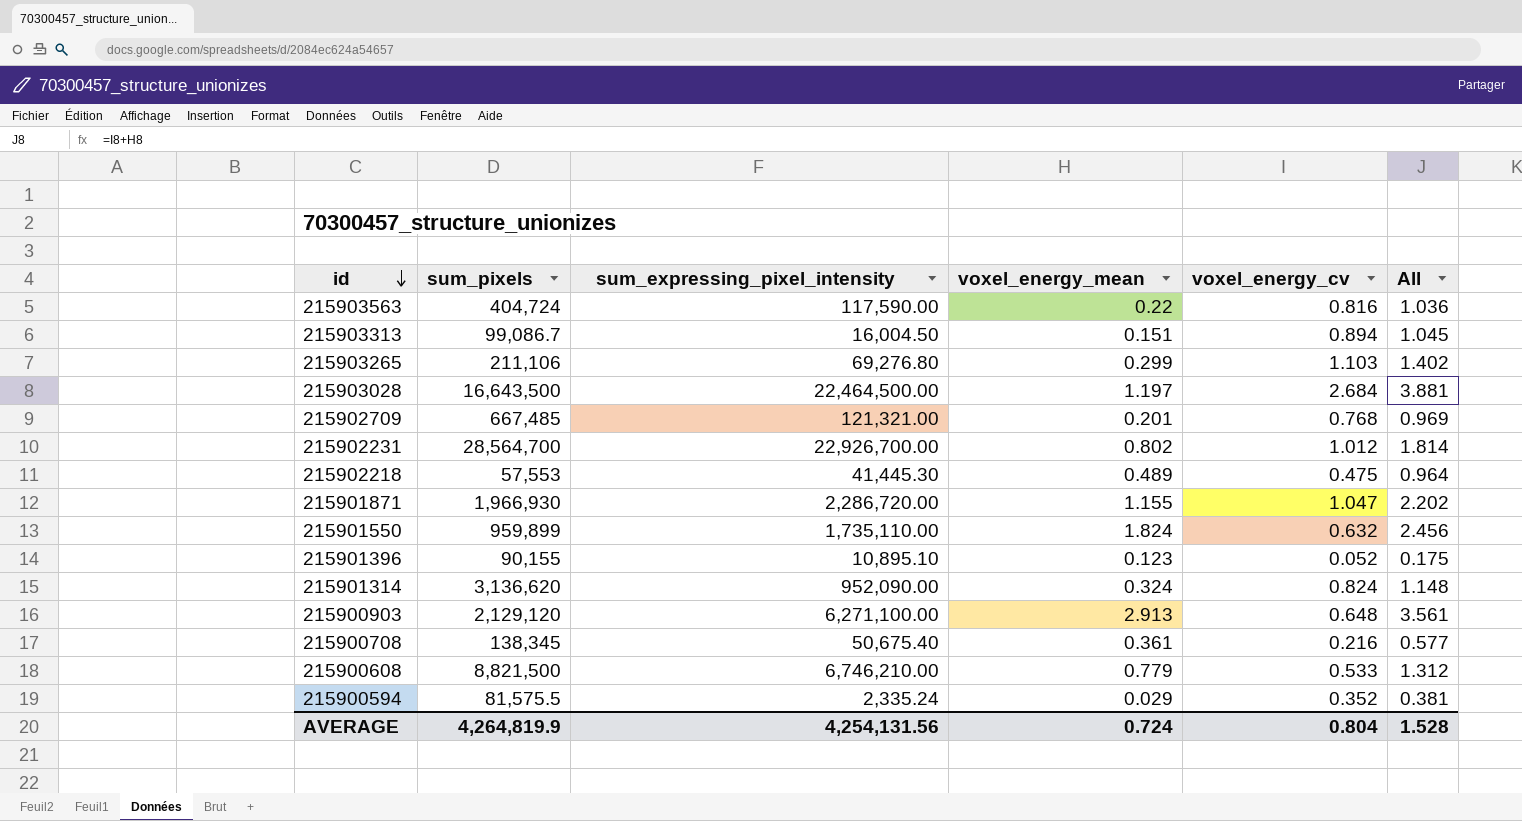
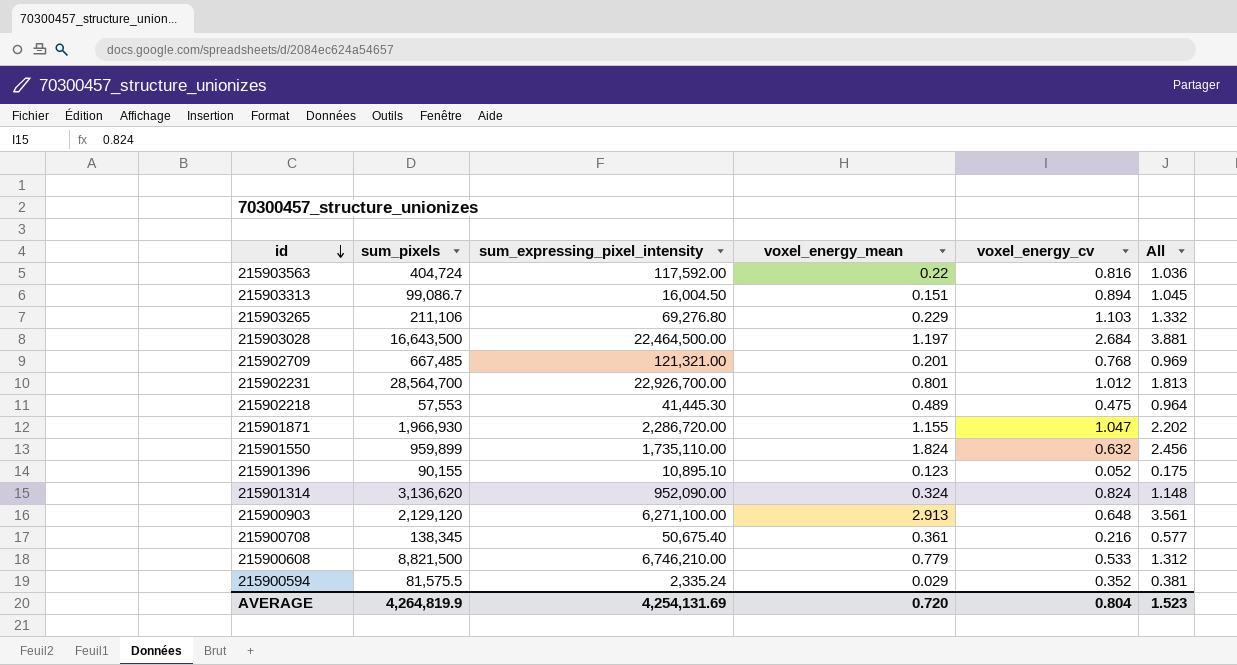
215903563 | sum_expressing_pixel_intensity: 117,590.00 -> 117,592.00
215903265 | voxel_energy_mean: 0.299 -> 0.229
215903265 | All: 1.402 -> 1.332
215902231 | voxel_energy_mean: 0.802 -> 0.801
215902231 | All: 1.814 -> 1.813
AVERAGE | sum_expressing_pixel_intensity: 4,254,131.56 -> 4,254,131.69
AVERAGE | voxel_energy_mean: 0.724 -> 0.720
AVERAGE | All: 1.528 -> 1.523

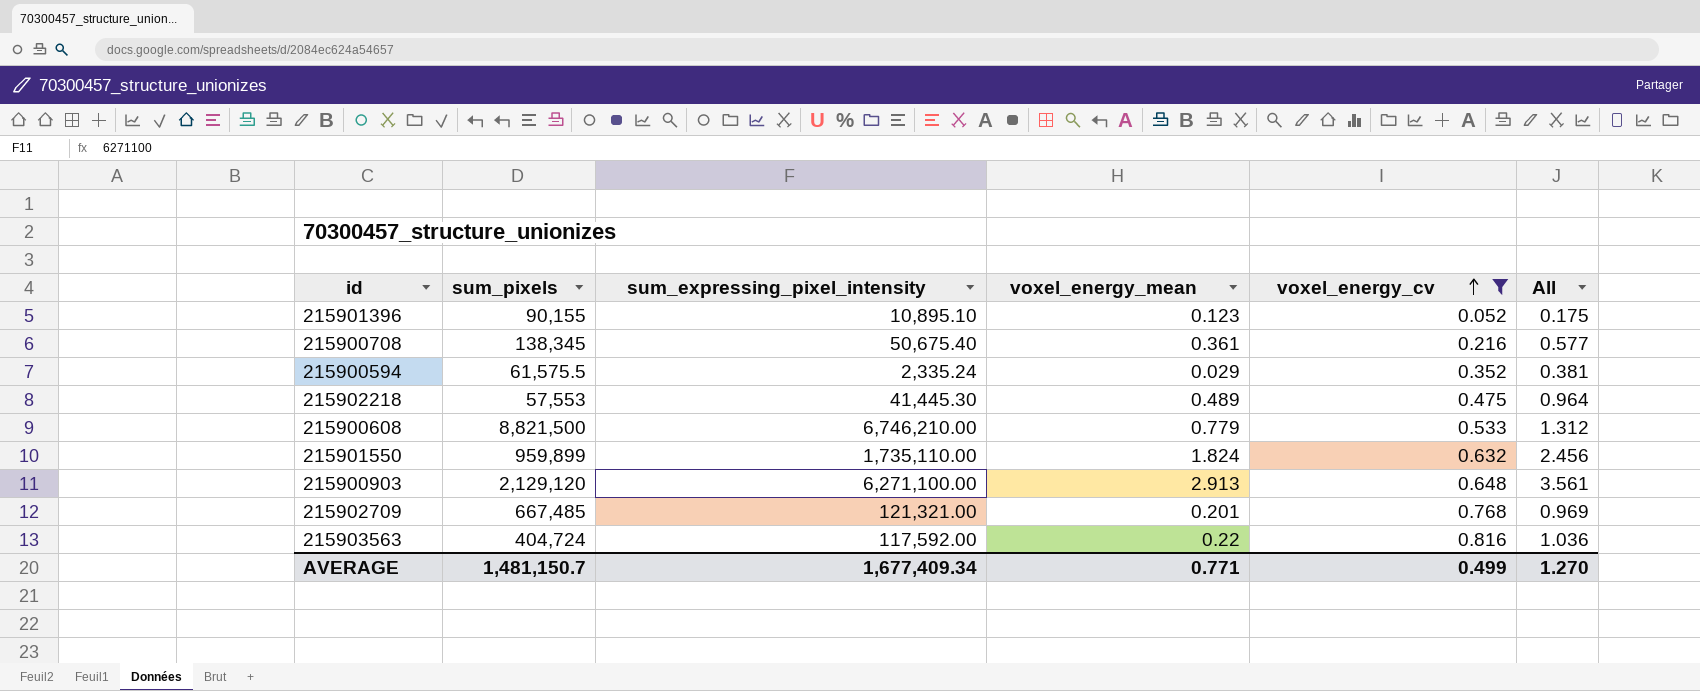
filter: none -> voxel_energy_cv <= 0.816
row order: id descending -> voxel_energy_cv ascending
215900594 | sum_pixels: 81,575.5 -> 61,575.5
AVERAGE | sum_pixels: 4,264,819.9 -> 1,481,150.7
AVERAGE | sum_expressing_pixel_intensity: 4,254,131.69 -> 1,677,409.34
AVERAGE | voxel_energy_mean: 0.720 -> 0.771
AVERAGE | voxel_energy_cv: 0.804 -> 0.499
AVERAGE | All: 1.523 -> 1.270

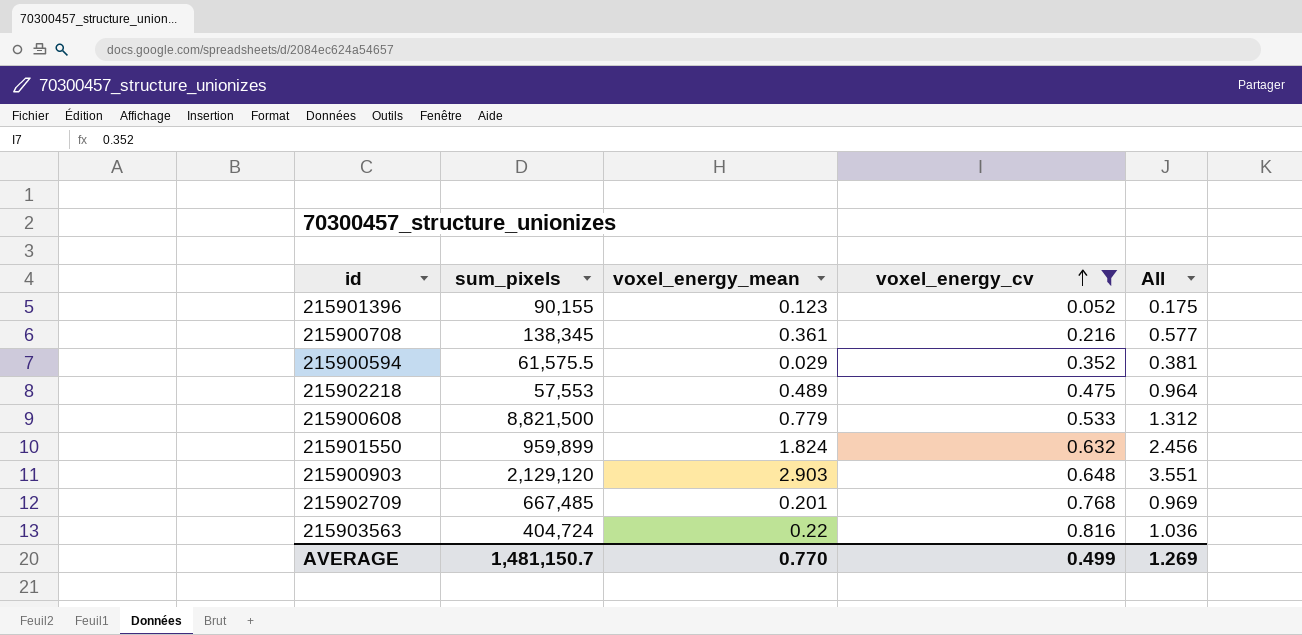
column sum_expressing_pixel_intensity | position: 3 -> none
215900903 | voxel_energy_mean: 2.913 -> 2.903
215900903 | All: 3.561 -> 3.551
AVERAGE | voxel_energy_mean: 0.771 -> 0.770
AVERAGE | All: 1.270 -> 1.269

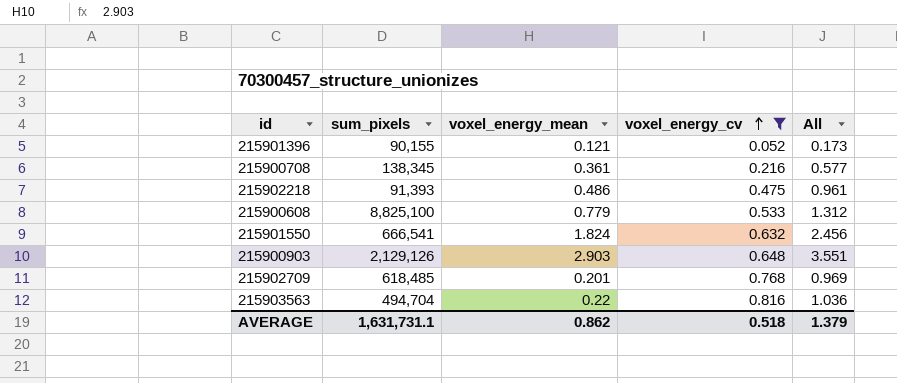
row 215900594: 61,575.5 | 0.029 | 0.352 | 0.381 -> none
215901396 | voxel_energy_mean: 0.123 -> 0.121
215901396 | All: 0.175 -> 0.173
215902218 | sum_pixels: 57,553 -> 91,393
215902218 | voxel_energy_mean: 0.489 -> 0.486
215902218 | All: 0.964 -> 0.961
215900608 | sum_pixels: 8,821,500 -> 8,825,100
215901550 | sum_pixels: 959,899 -> 666,541
215900903 | sum_pixels: 2,129,120 -> 2,129,126
215902709 | sum_pixels: 667,485 -> 618,485
215903563 | sum_pixels: 404,724 -> 494,704
AVERAGE | sum_pixels: 1,481,150.7 -> 1,631,731.1
AVERAGE | voxel_energy_mean: 0.770 -> 0.862
AVERAGE | voxel_energy_cv: 0.499 -> 0.518
AVERAGE | All: 1.269 -> 1.379

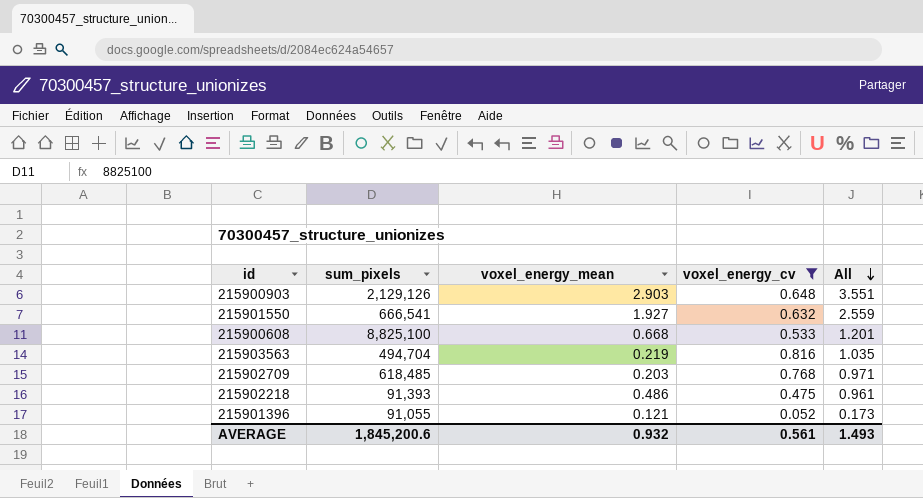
row order: voxel_energy_cv ascending -> All descending
row 215900708: 138,345 | 0.361 | 0.216 | 0.577 -> none
215901550 | voxel_energy_mean: 1.824 -> 1.927
215901550 | All: 2.456 -> 2.559
215900608 | voxel_energy_mean: 0.779 -> 0.668
215900608 | All: 1.312 -> 1.201
215903563 | voxel_energy_mean: 0.22 -> 0.219
215903563 | All: 1.036 -> 1.035
215902709 | voxel_energy_mean: 0.201 -> 0.203
215902709 | All: 0.969 -> 0.971
215901396 | sum_pixels: 90,155 -> 91,055
AVERAGE | sum_pixels: 1,631,731.1 -> 1,845,200.6
AVERAGE | voxel_energy_mean: 0.862 -> 0.932
AVERAGE | voxel_energy_cv: 0.518 -> 0.561
AVERAGE | All: 1.379 -> 1.493

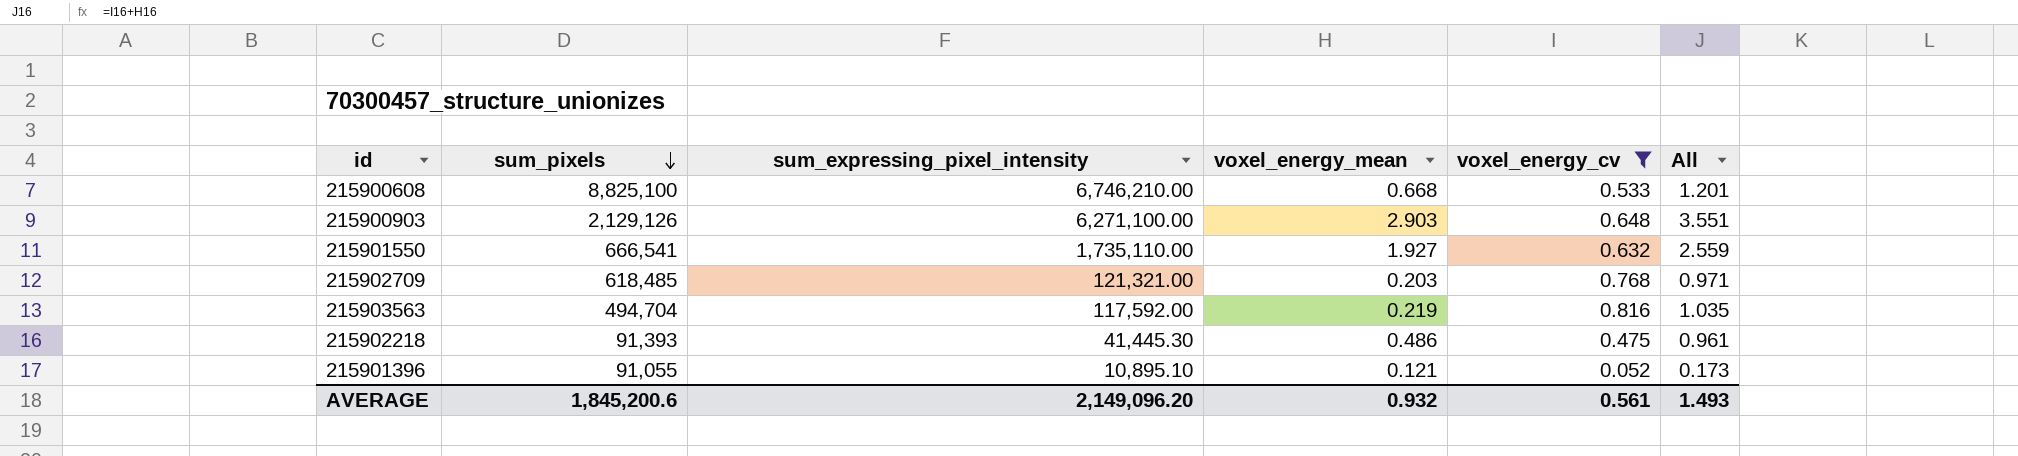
row order: All descending -> sum_pixels descending
column sum_expressing_pixel_intensity | position: none -> 3

